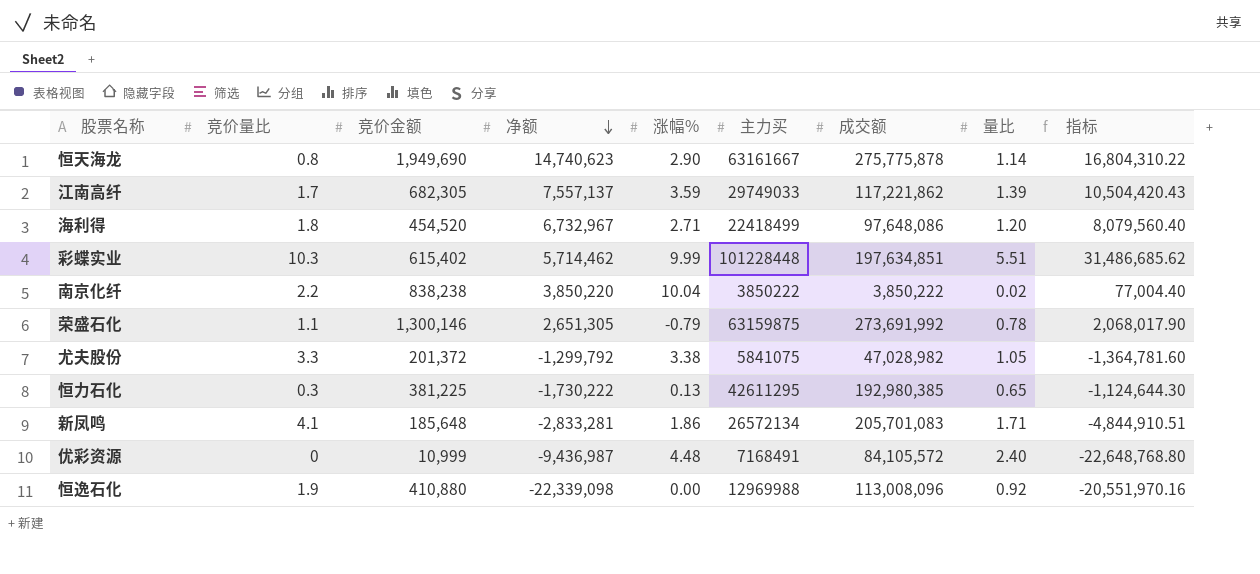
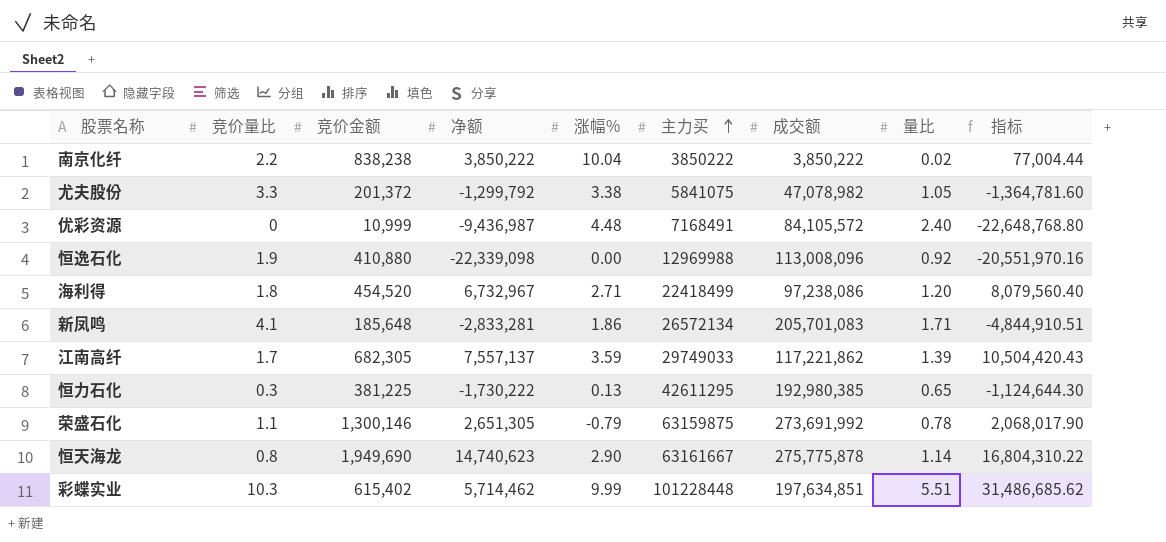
row order: 净额 descending -> 主力买 ascending
南京化纤 | 净额: 3,850,220 -> 3,850,222
南京化纤 | 指标: 77,004.40 -> 77,004.44
尤夫股份 | 成交额: 47,028,982 -> 47,078,982
海利得 | 成交额: 97,648,086 -> 97,238,086

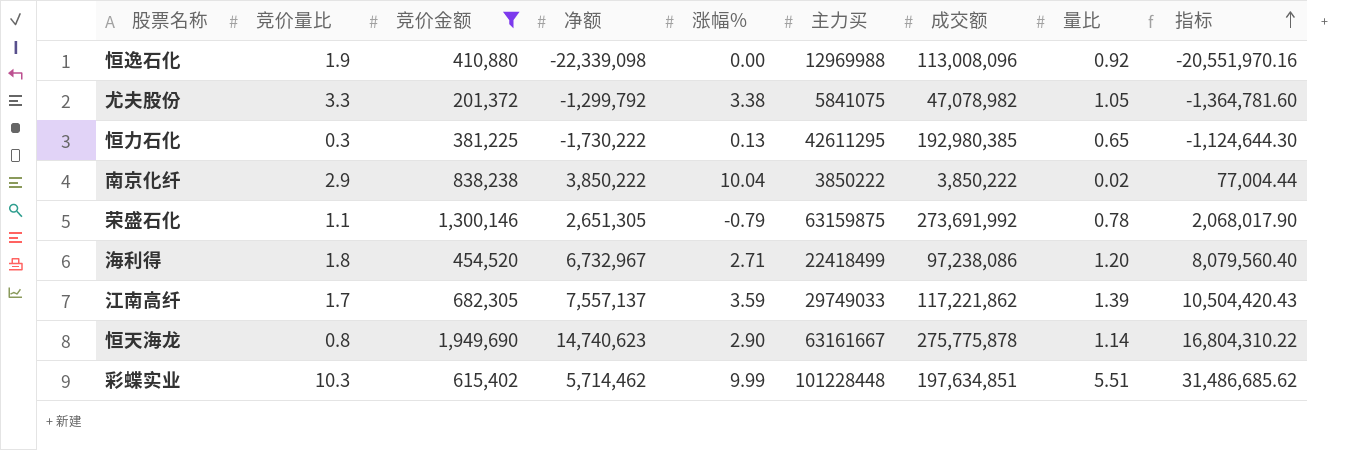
filter: none -> 竞价金额 >= 201,372
row order: 主力买 ascending -> 指标 ascending
南京化纤 | 竞价量比: 2.2 -> 2.9

